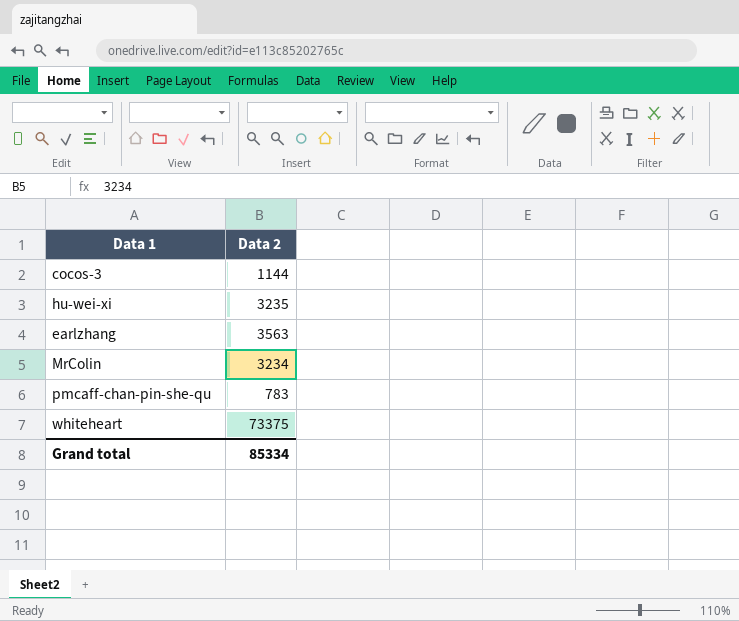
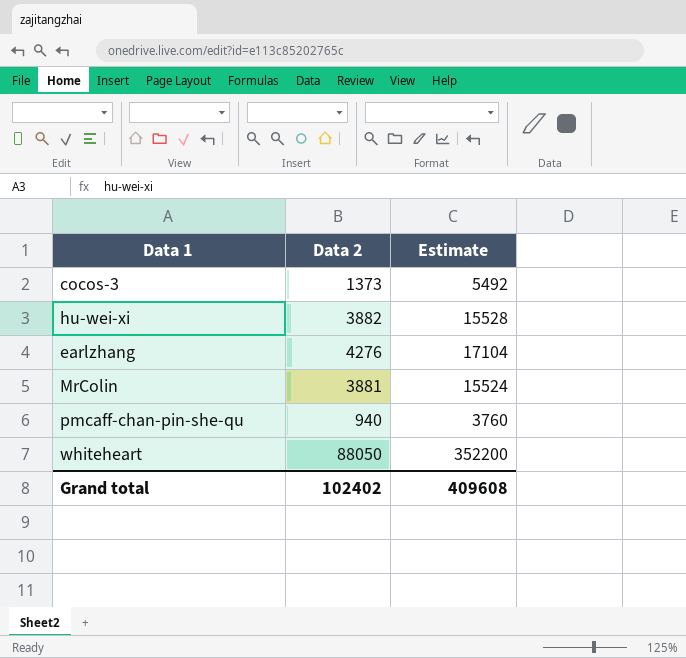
column Estimate | formula: none -> [Data 2] * 4
cocos-3 | Data 2: 1144 -> 1373
hu-wei-xi | Data 2: 3235 -> 3882
earlzhang | Data 2: 3563 -> 4276
MrColin | Data 2: 3234 -> 3881
pmcaff-chan-pin-she-qu | Data 2: 783 -> 940
whiteheart | Data 2: 73375 -> 88050
Grand total | Data 2: 85334 -> 102402

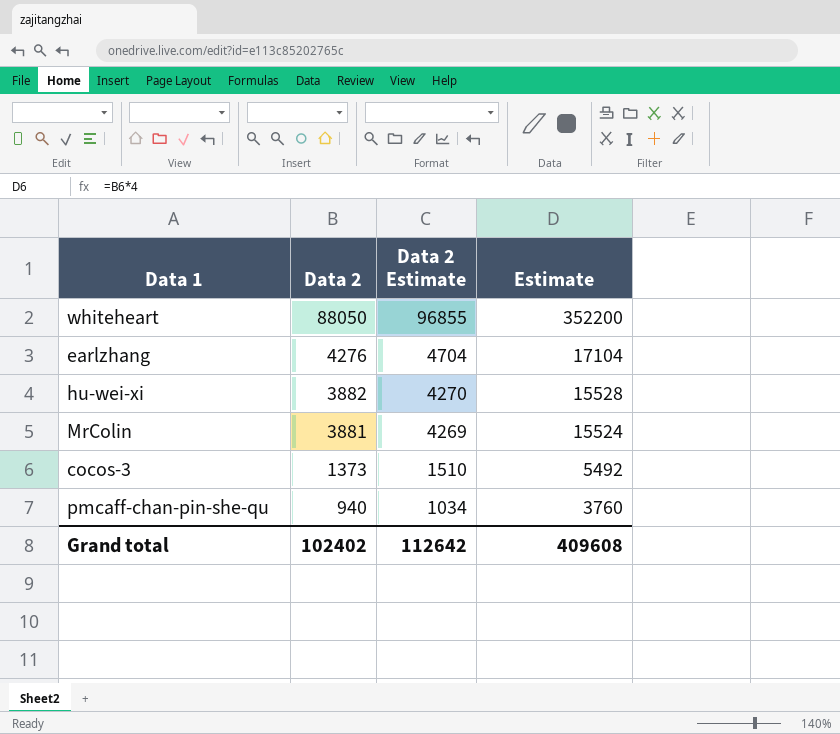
row order: none -> Data 2 descending
column Data 2 Estimate | formula: none -> [Data 2] * 1.1

